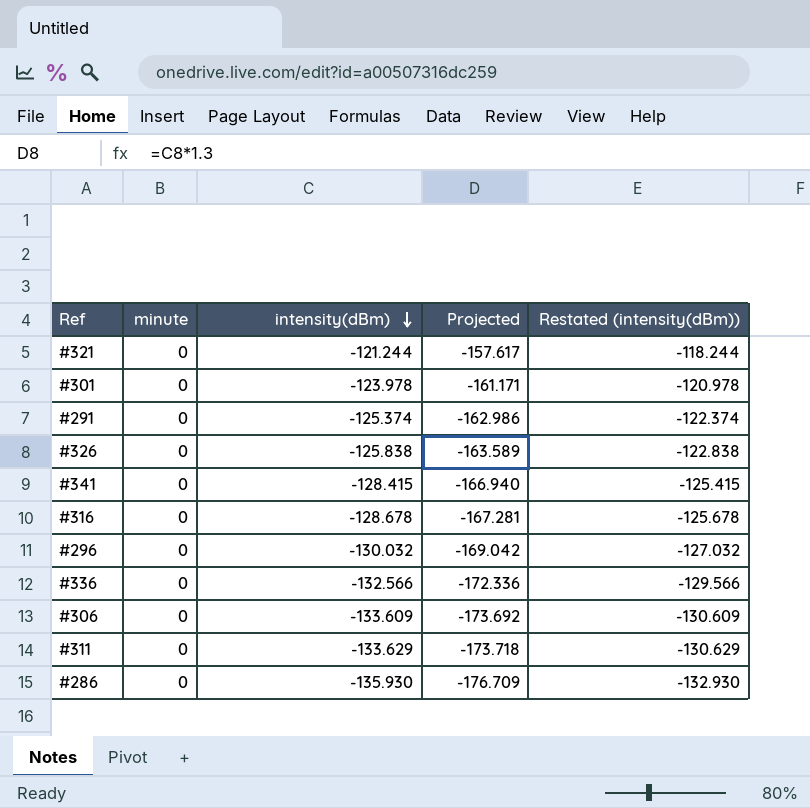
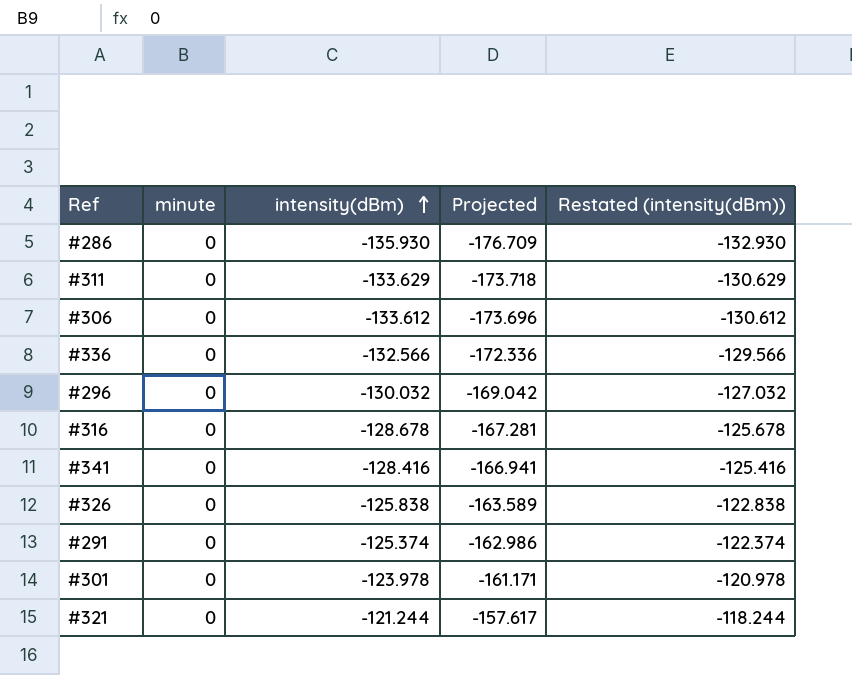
row order: intensity(dBm) descending -> intensity(dBm) ascending
#306 | intensity(dBm): -133.609 -> -133.612
#306 | Projected: -173.692 -> -173.696
#306 | Restated (intensity(dBm)): -130.609 -> -130.612
#341 | intensity(dBm): -128.415 -> -128.416
#341 | Projected: -166.940 -> -166.941
#341 | Restated (intensity(dBm)): -125.415 -> -125.416

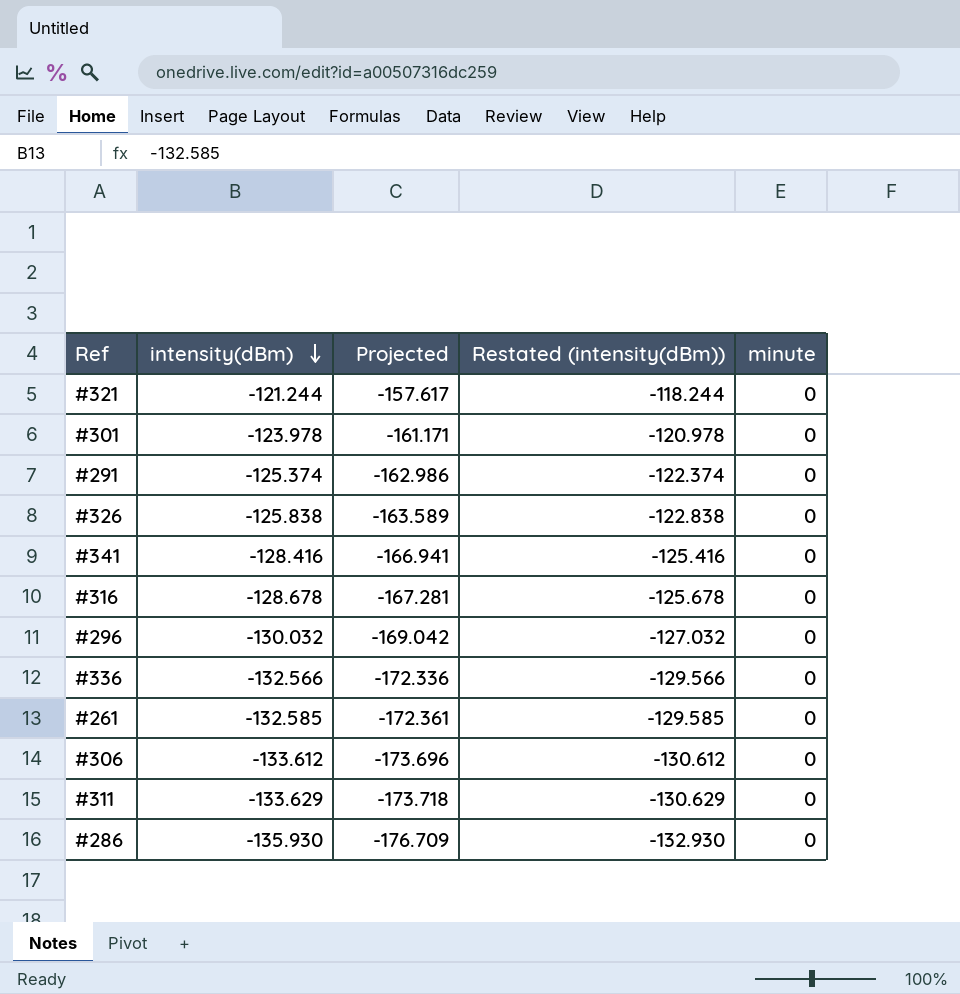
row order: intensity(dBm) ascending -> intensity(dBm) descending
column minute | position: 2 -> 5
row #261: none -> -132.585 | -172.361 | -129.585 | 0

